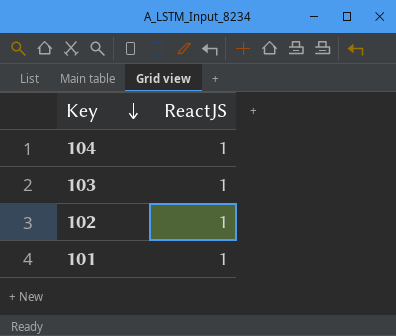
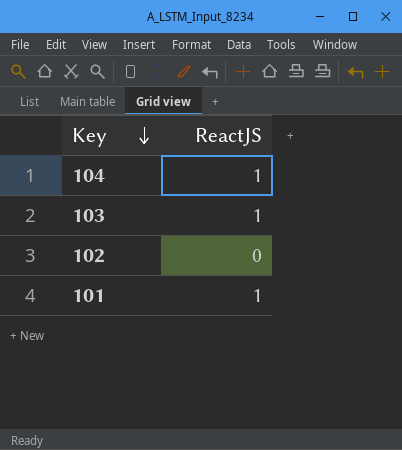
102 | ReactJS: 1 -> 0

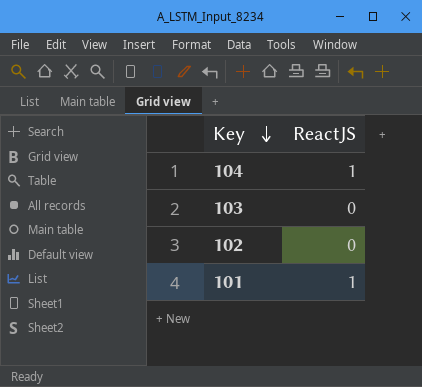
103 | ReactJS: 1 -> 0

